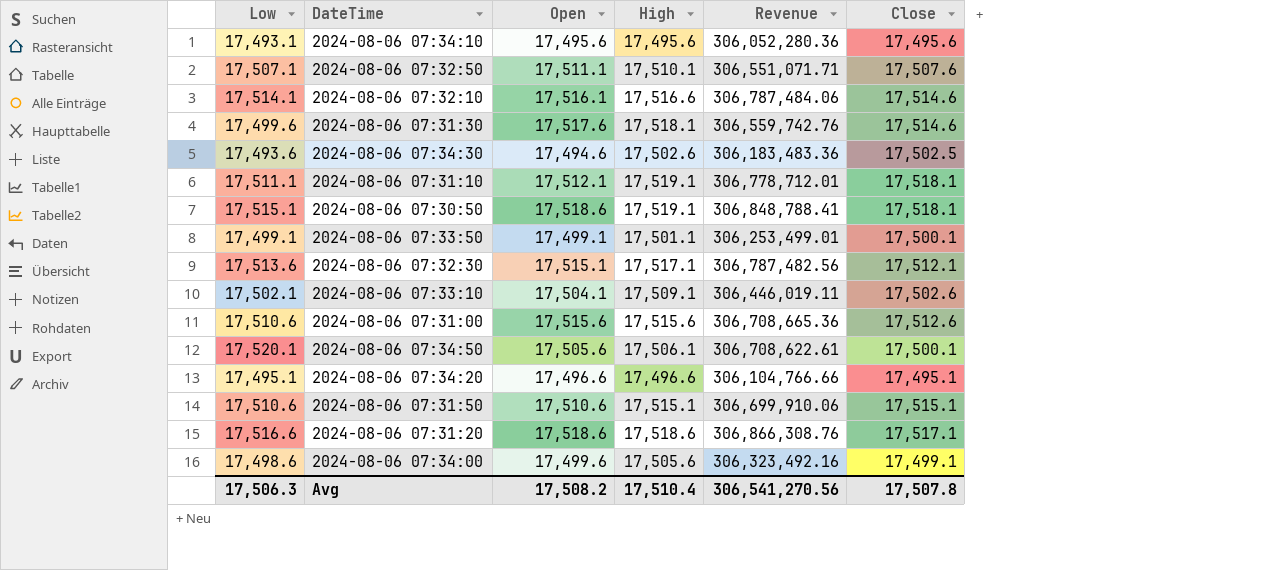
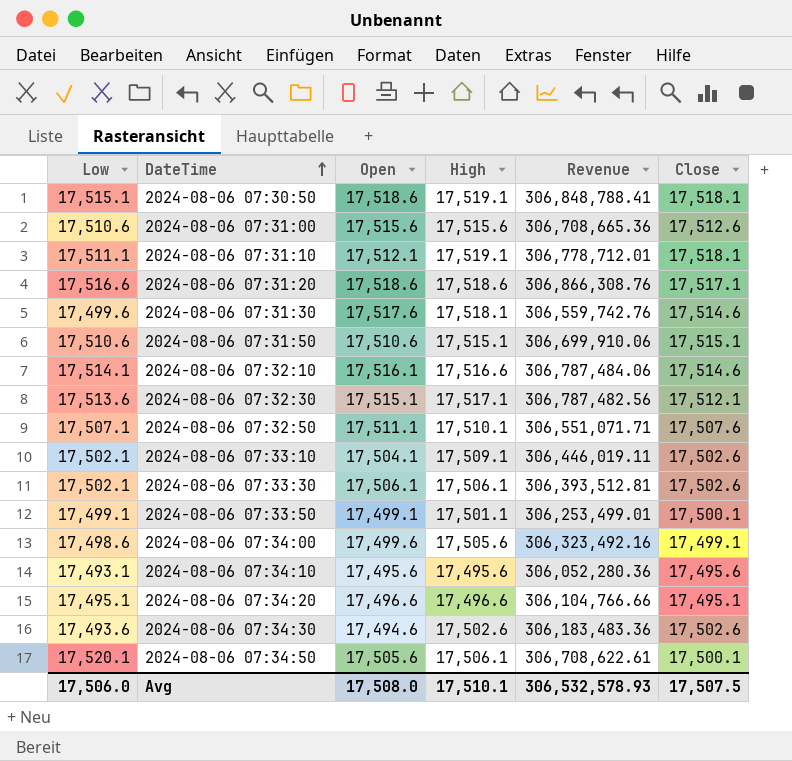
row order: none -> DateTime ascending
row 2024-08-06 07:33:30: none -> 17,502.1 | 17,506.1 | 17,506.1 | 306,393,512.81 | 17,502.6
2024-08-06 07:34:30 | Close: 17,502.5 -> 17,502.6
Avg | Low: 17,506.3 -> 17,506.0
Avg | Open: 17,508.2 -> 17,508.0
Avg | High: 17,510.4 -> 17,510.1
Avg | Revenue: 306,541,270.56 -> 306,532,578.93
Avg | Close: 17,507.8 -> 17,507.5

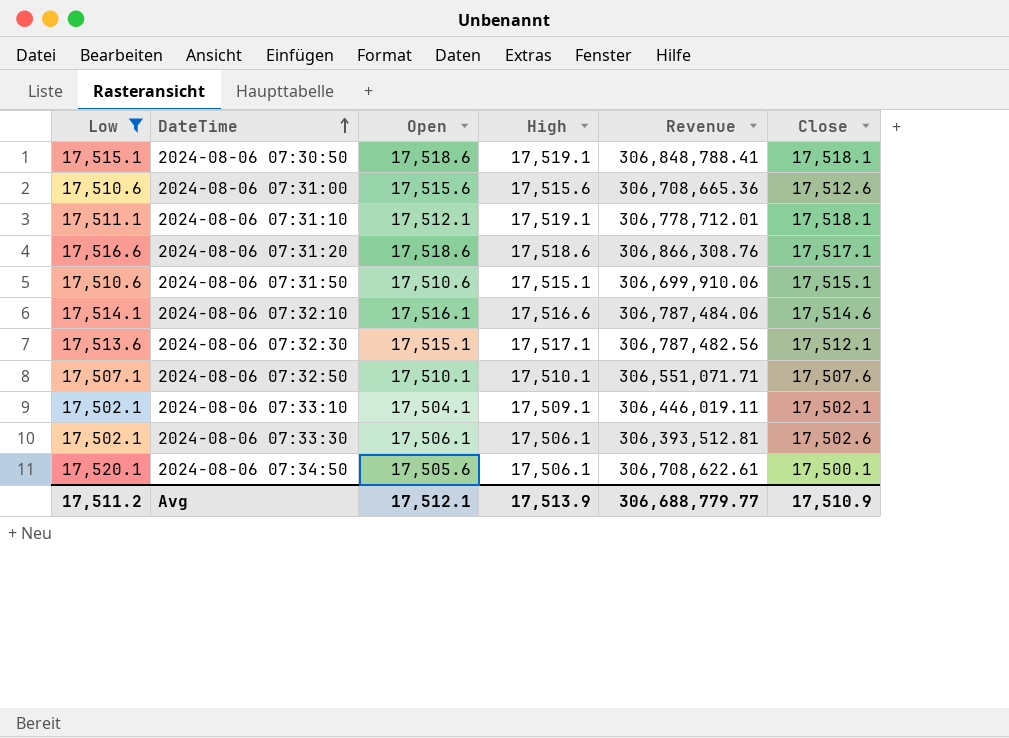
filter: none -> Low >= 17,502.1
2024-08-06 07:32:50 | Open: 17,511.1 -> 17,510.1
2024-08-06 07:33:10 | Close: 17,502.6 -> 17,502.1
Avg | Low: 17,506.0 -> 17,511.2
Avg | Open: 17,508.0 -> 17,512.1
Avg | High: 17,510.1 -> 17,513.9
Avg | Revenue: 306,532,578.93 -> 306,688,779.77
Avg | Close: 17,507.5 -> 17,510.9

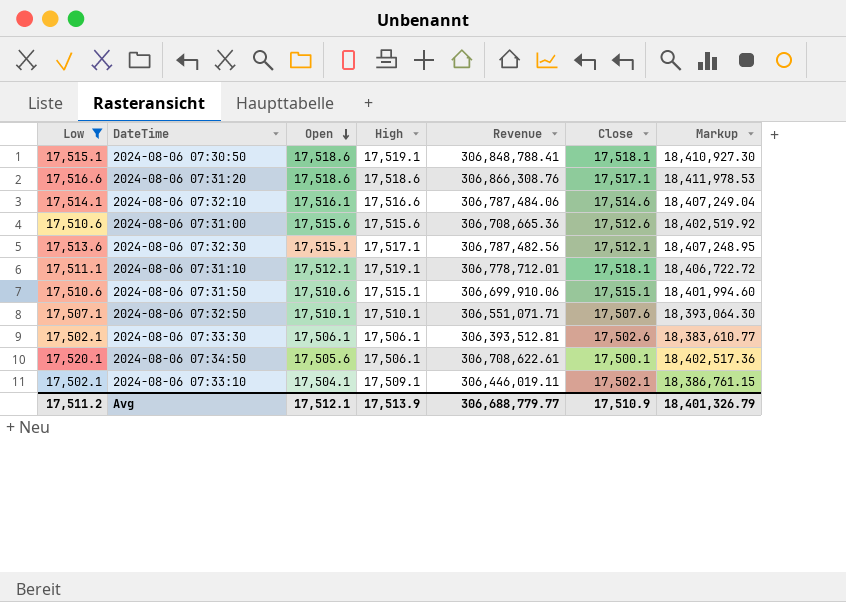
row order: DateTime ascending -> Open descending
column Markup | formula: none -> [Revenue] * 0.06

